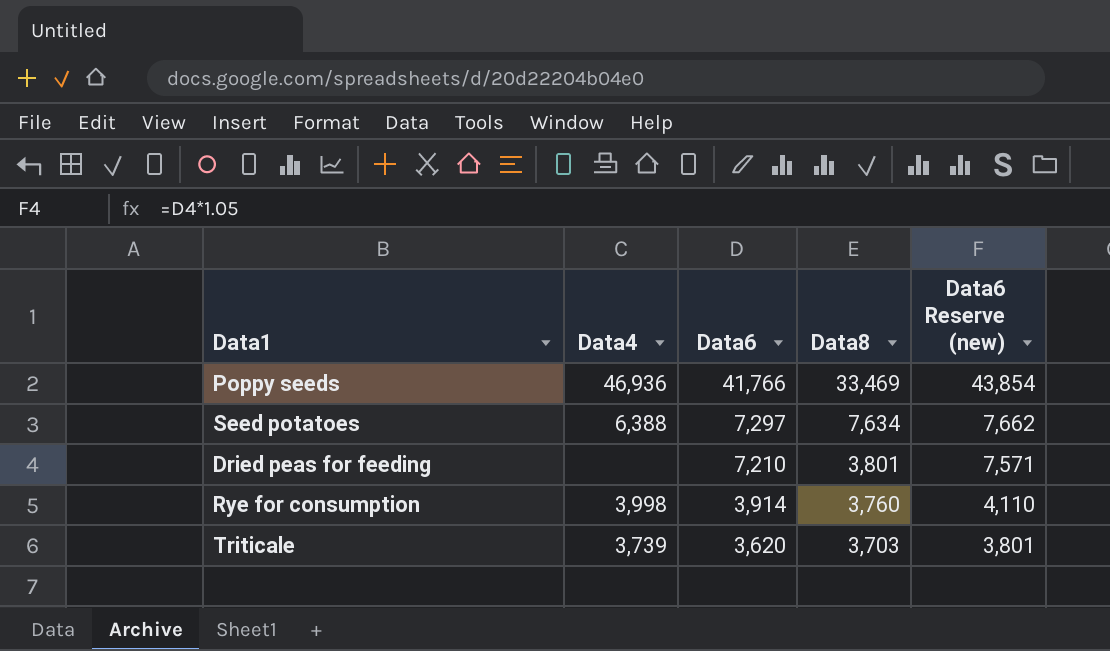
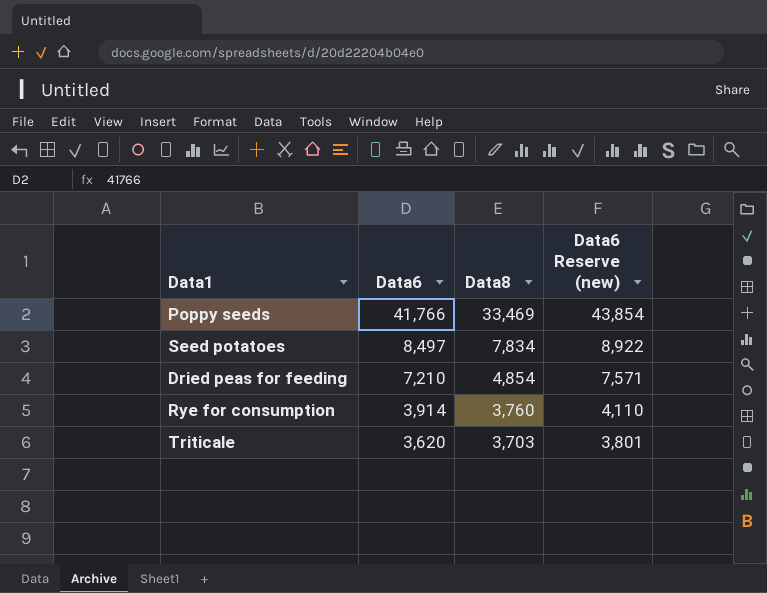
column Data4 | position: 2 -> none
Seed potatoes | Data6: 7,297 -> 8,497
Seed potatoes | Data8: 7,634 -> 7,834
Seed potatoes | Data6 Reserve (new): 7,662 -> 8,922
Dried peas for feeding | Data8: 3,801 -> 4,854

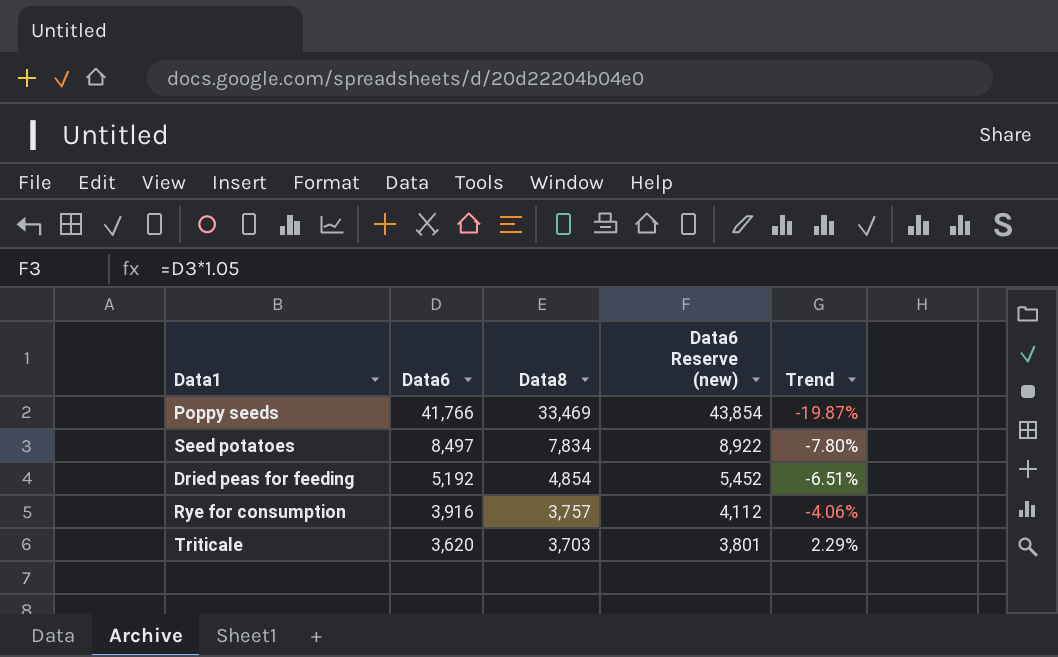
column Trend | formula: none -> ([Data8] - [Data6]) / [Data6]
Dried peas for feeding | Data6: 7,210 -> 5,192
Dried peas for feeding | Data6 Reserve (new): 7,571 -> 5,452
Rye for consumption | Data6: 3,914 -> 3,916
Rye for consumption | Data8: 3,760 -> 3,757
Rye for consumption | Data6 Reserve (new): 4,110 -> 4,112

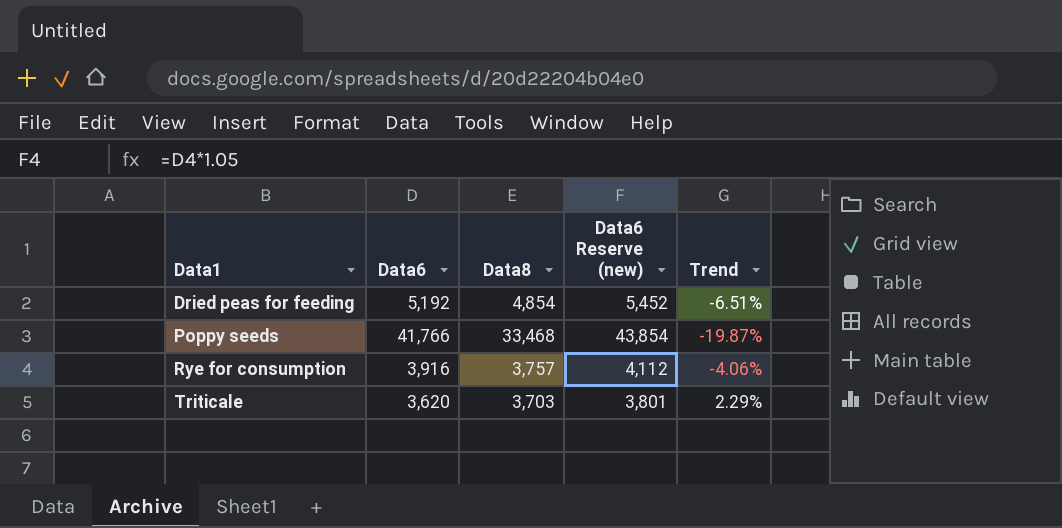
row order: Data6 descending -> Data1 ascending
row Seed potatoes: 8,497 | 7,834 | 8,922 | -7.80% -> none
Poppy seeds | Data8: 33,469 -> 33,468

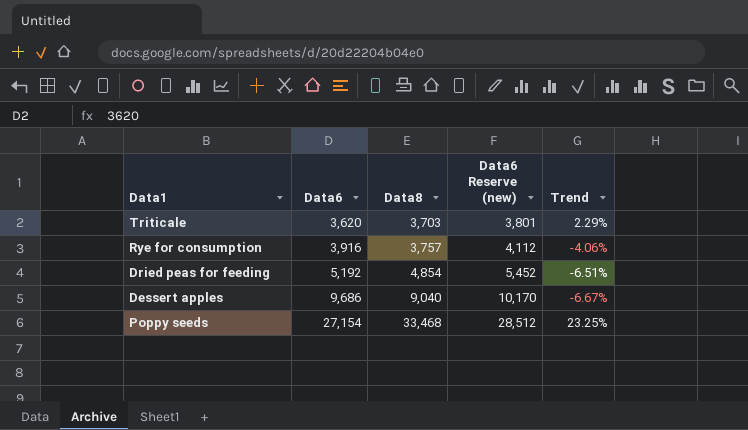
row order: Data1 ascending -> Data6 ascending
row Dessert apples: none -> 9,686 | 9,040 | 10,170 | -6.67%
Poppy seeds | Data6: 41,766 -> 27,154
Poppy seeds | Data6 Reserve (new): 43,854 -> 28,512
Poppy seeds | Trend: -19.87% -> 23.25%

